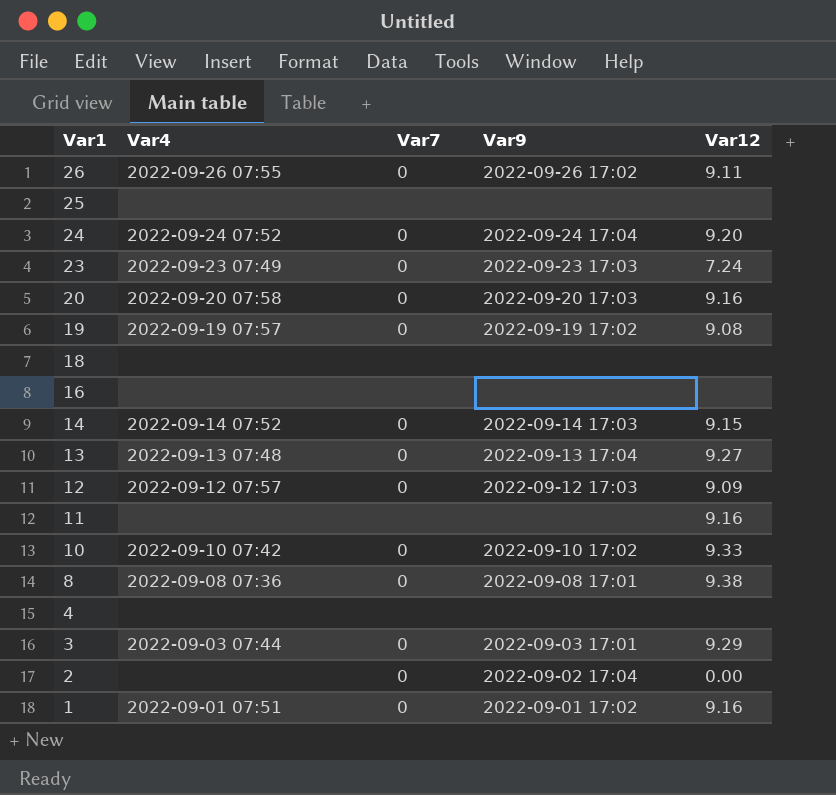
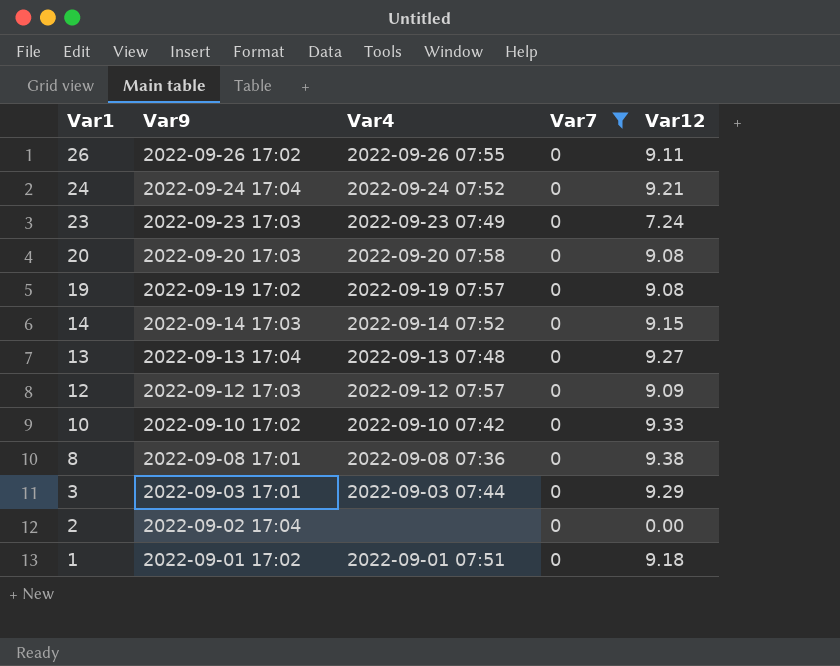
filter: none -> Var7 = 0
column Var9 | position: 4 -> 2
24 | Var12: 9.20 -> 9.21
20 | Var12: 9.16 -> 9.08
1 | Var12: 9.16 -> 9.18

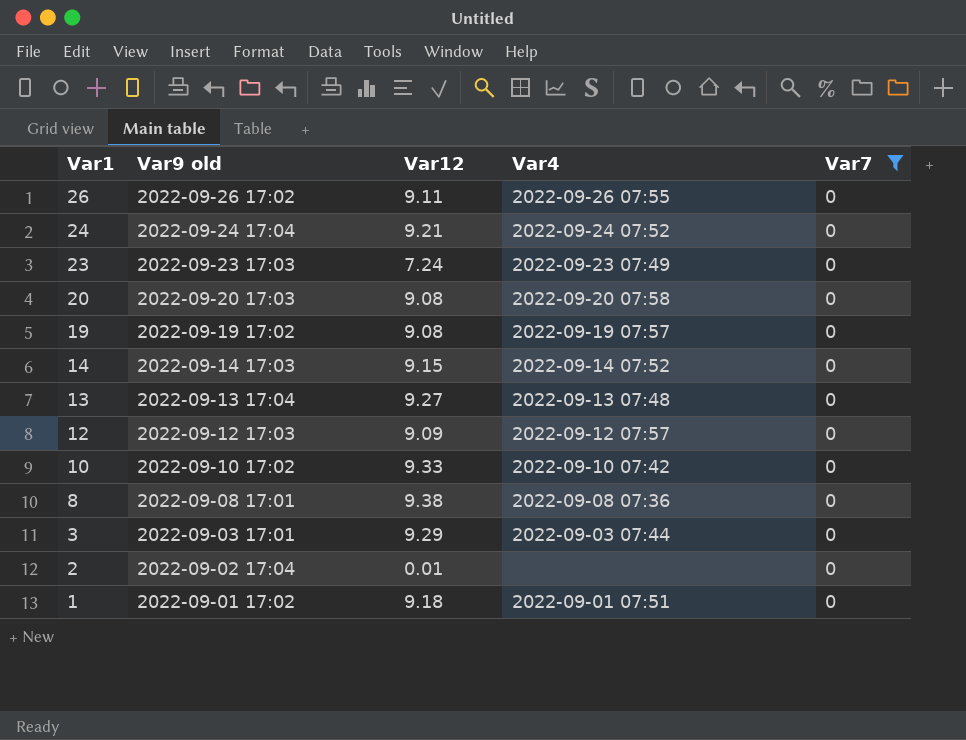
column name: Var9 -> Var9 old
column Var12 | position: 5 -> 3
2 | Var12: 0.00 -> 0.01

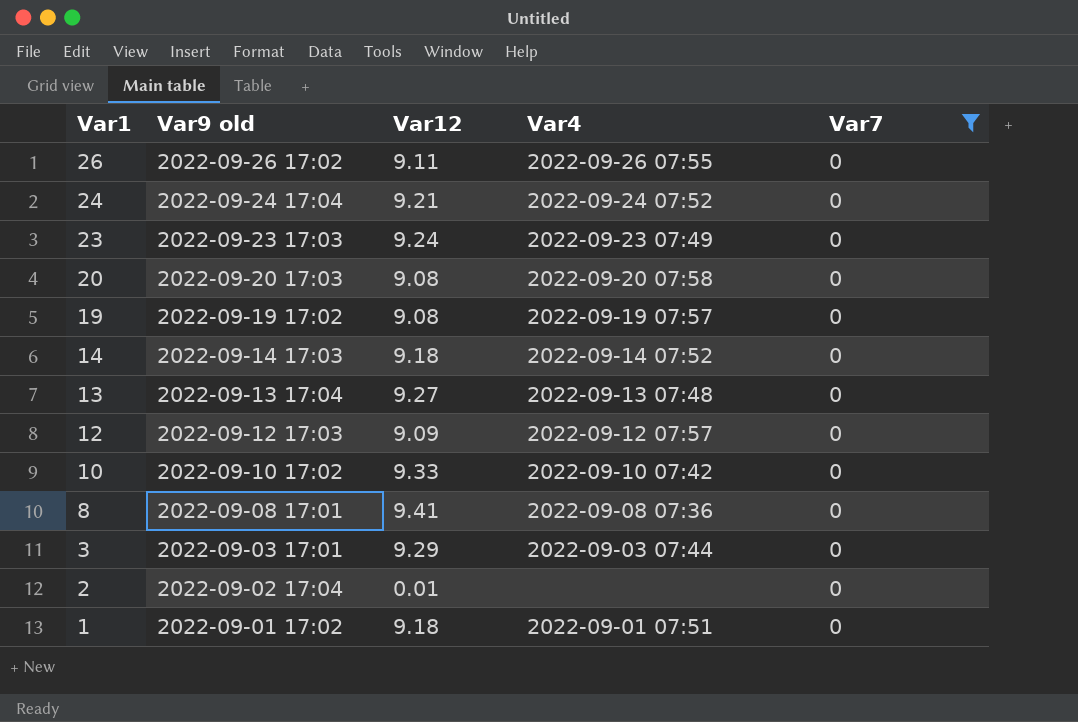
23 | Var12: 7.24 -> 9.24
14 | Var12: 9.15 -> 9.18
8 | Var12: 9.38 -> 9.41

